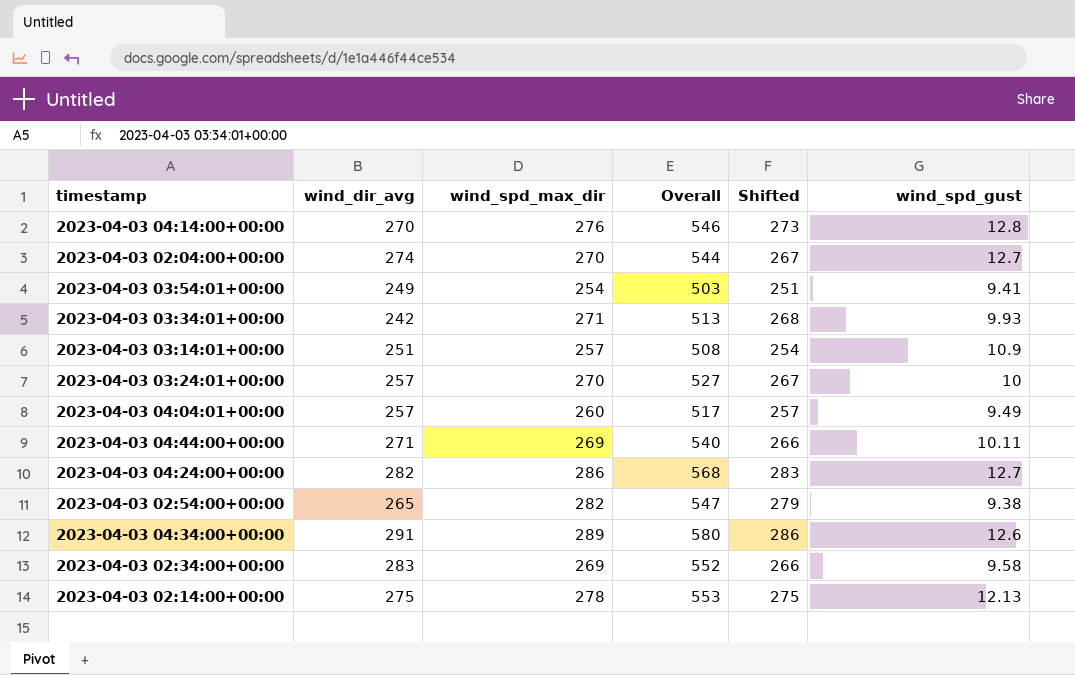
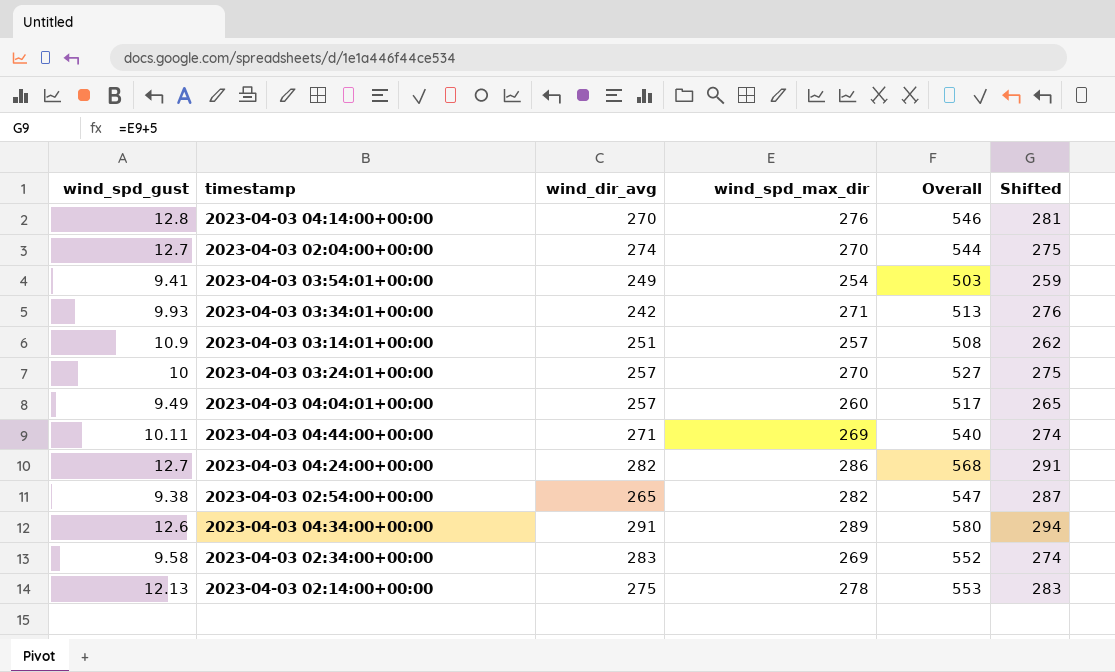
column wind_spd_gust | position: 6 -> 1
column Shifted | formula: [wind_spd_max_dir] - 3 -> [wind_spd_max_dir] + 5

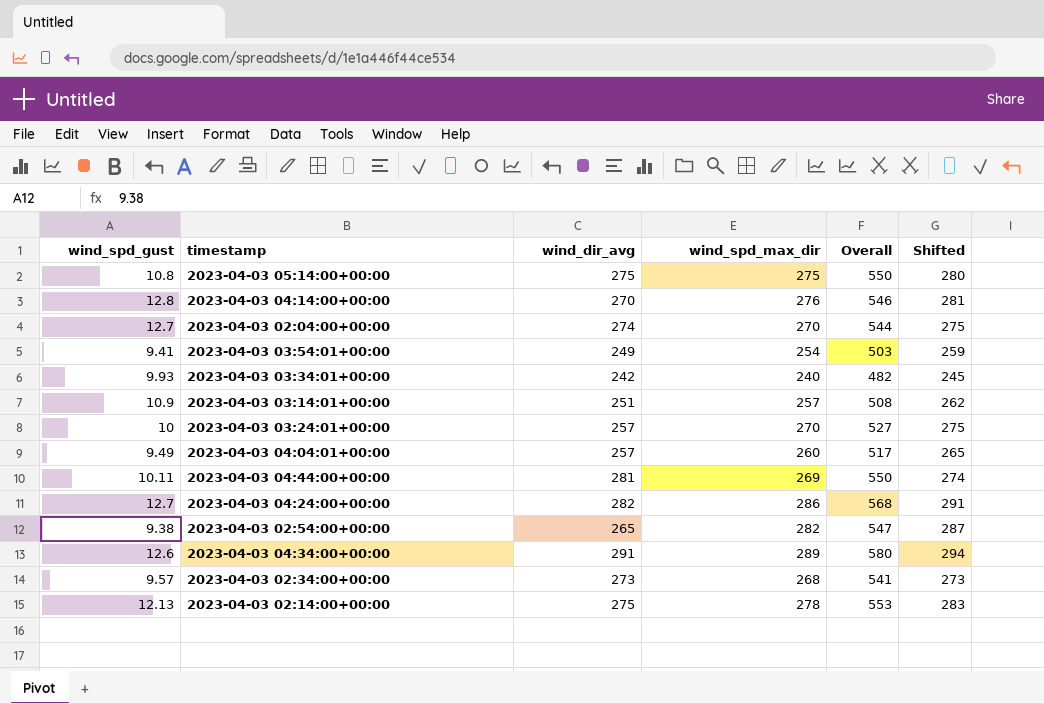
row 2023-04-03 05:14:00+00:00: none -> 10.8 | 275 | 275 | 550 | 280
2023-04-03 03:34:01+00:00 | wind_spd_max_dir: 271 -> 240
2023-04-03 03:34:01+00:00 | Overall: 513 -> 482
2023-04-03 03:34:01+00:00 | Shifted: 276 -> 245
2023-04-03 04:44:00+00:00 | wind_dir_avg: 271 -> 281
2023-04-03 04:44:00+00:00 | Overall: 540 -> 550
2023-04-03 02:34:00+00:00 | wind_spd_gust: 9.58 -> 9.57
2023-04-03 02:34:00+00:00 | wind_dir_avg: 283 -> 273
2023-04-03 02:34:00+00:00 | wind_spd_max_dir: 269 -> 268
2023-04-03 02:34:00+00:00 | Overall: 552 -> 541
2023-04-03 02:34:00+00:00 | Shifted: 274 -> 273

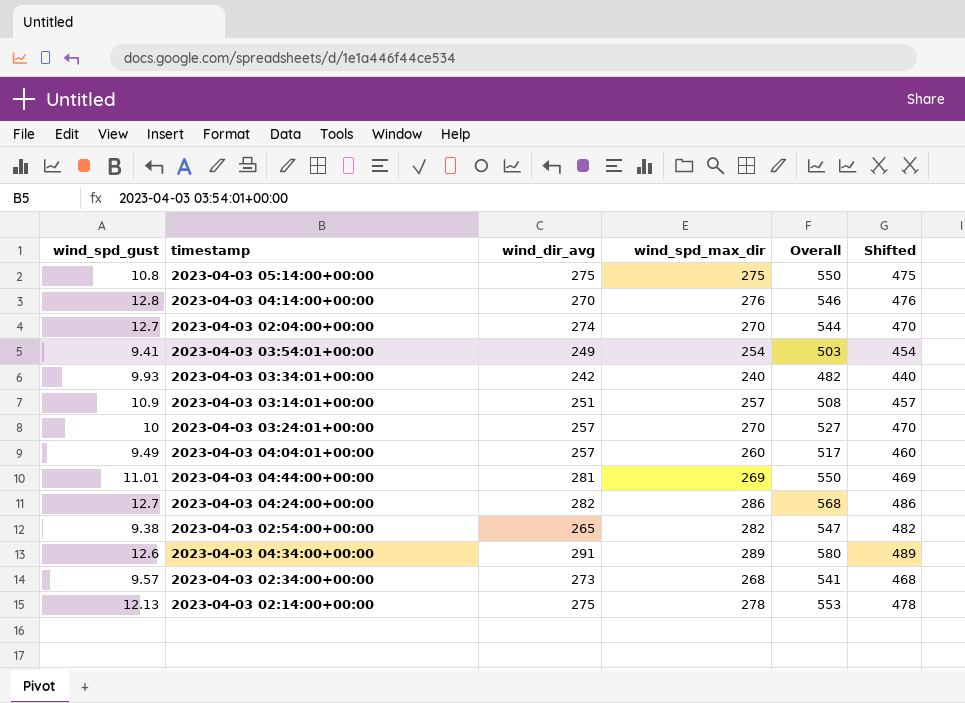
column Shifted | formula: [wind_spd_max_dir] + 5 -> [wind_spd_max_dir] + 200
2023-04-03 04:44:00+00:00 | wind_spd_gust: 10.11 -> 11.01

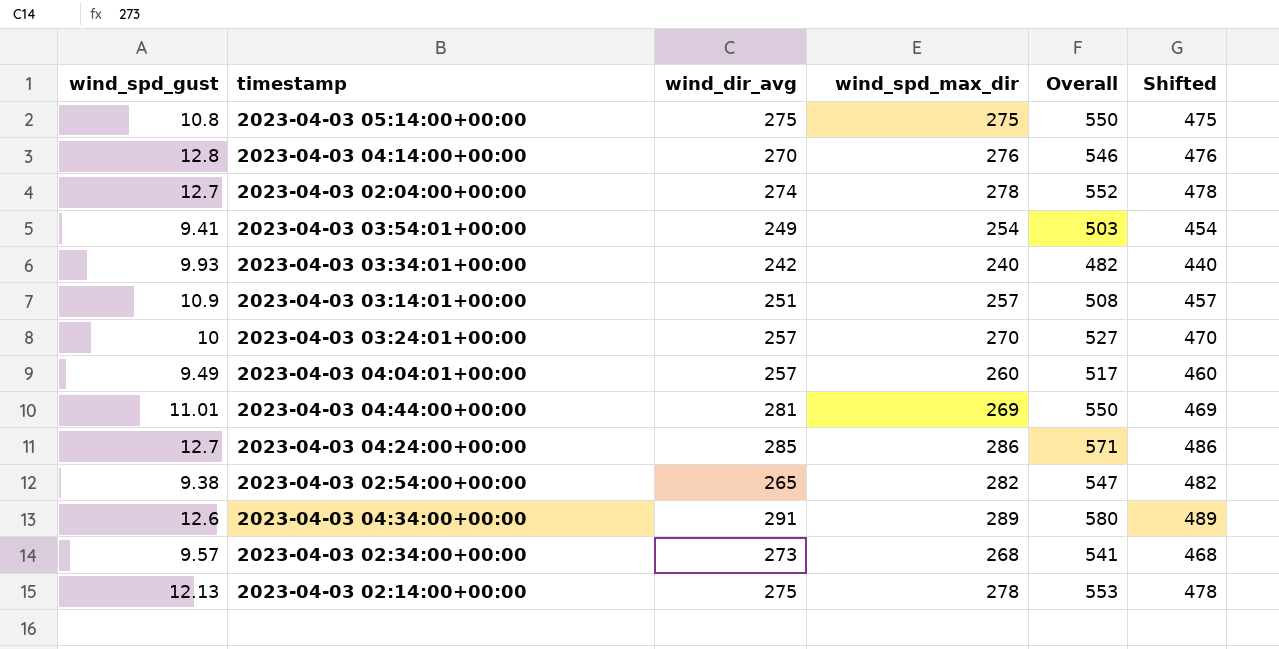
2023-04-03 02:04:00+00:00 | wind_spd_max_dir: 270 -> 278
2023-04-03 02:04:00+00:00 | Overall: 544 -> 552
2023-04-03 02:04:00+00:00 | Shifted: 470 -> 478
2023-04-03 04:24:00+00:00 | wind_dir_avg: 282 -> 285
2023-04-03 04:24:00+00:00 | Overall: 568 -> 571

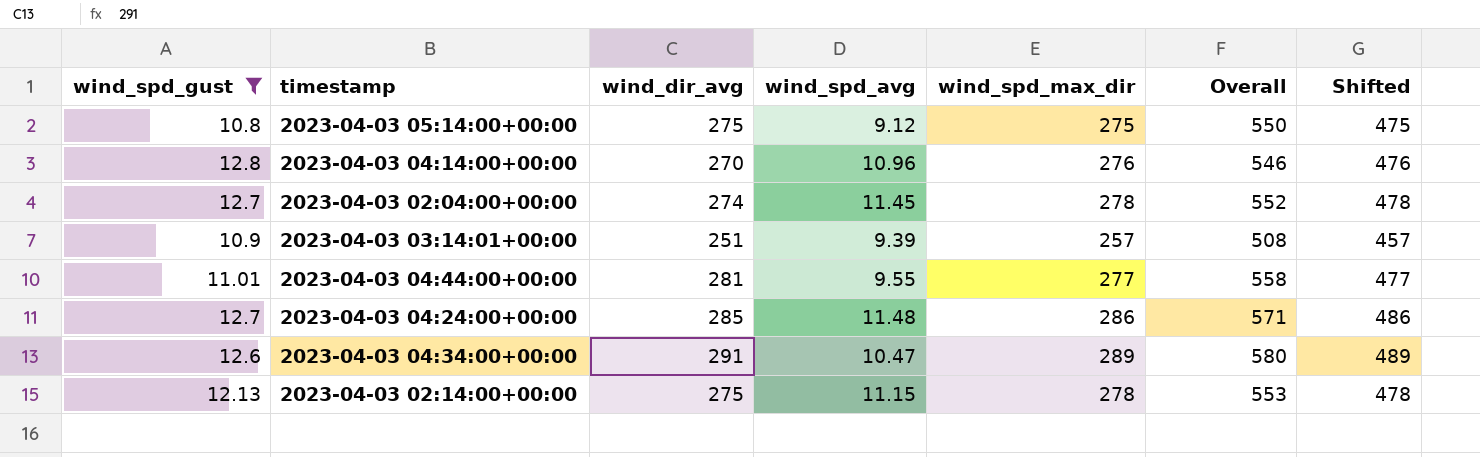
filter: none -> wind_spd_gust >= 10.8
column wind_spd_avg | position: none -> 4
2023-04-03 04:44:00+00:00 | wind_spd_max_dir: 269 -> 277
2023-04-03 04:44:00+00:00 | Overall: 550 -> 558
2023-04-03 04:44:00+00:00 | Shifted: 469 -> 477

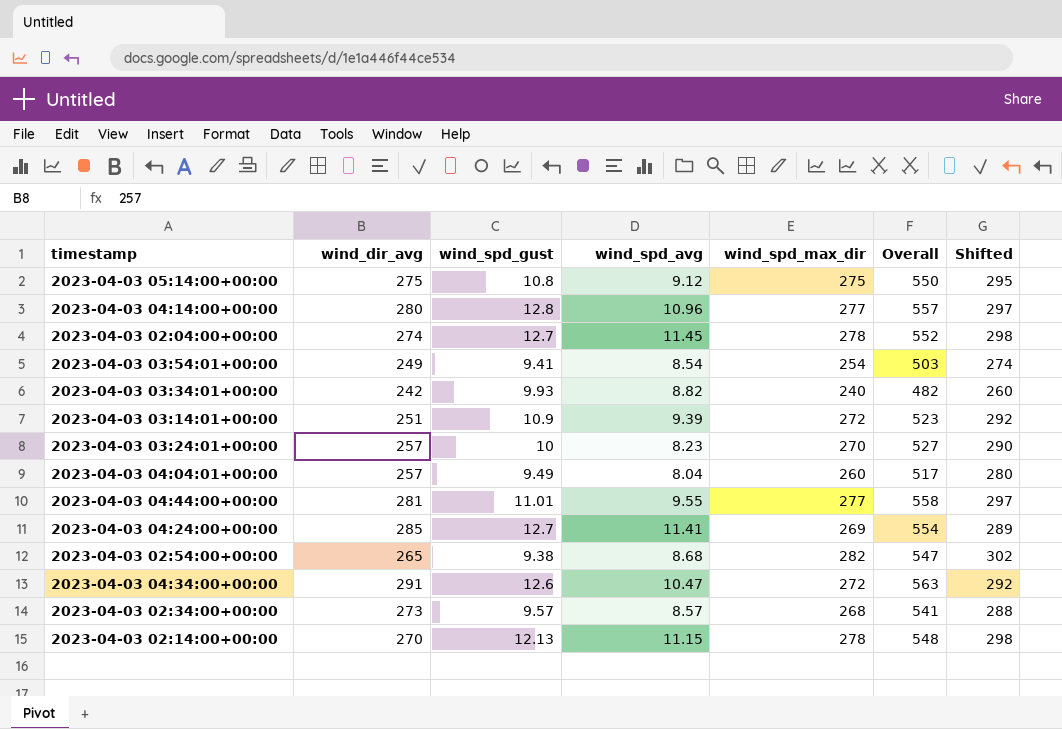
filter: wind_spd_gust >= 10.8 -> none
column wind_spd_gust | position: 1 -> 3
column Shifted | formula: [wind_spd_max_dir] + 200 -> [wind_spd_max_dir] + 20
2023-04-03 04:14:00+00:00 | wind_dir_avg: 270 -> 280
2023-04-03 04:14:00+00:00 | wind_spd_max_dir: 276 -> 277
2023-04-03 04:14:00+00:00 | Overall: 546 -> 557
2023-04-03 03:14:01+00:00 | wind_spd_max_dir: 257 -> 272
2023-04-03 03:14:01+00:00 | Overall: 508 -> 523
2023-04-03 04:24:00+00:00 | wind_spd_avg: 11.48 -> 11.41
2023-04-03 04:24:00+00:00 | wind_spd_max_dir: 286 -> 269
2023-04-03 04:24:00+00:00 | Overall: 571 -> 554
2023-04-03 04:34:00+00:00 | wind_spd_max_dir: 289 -> 272
2023-04-03 04:34:00+00:00 | Overall: 580 -> 563
2023-04-03 02:14:00+00:00 | wind_dir_avg: 275 -> 270
2023-04-03 02:14:00+00:00 | Overall: 553 -> 548

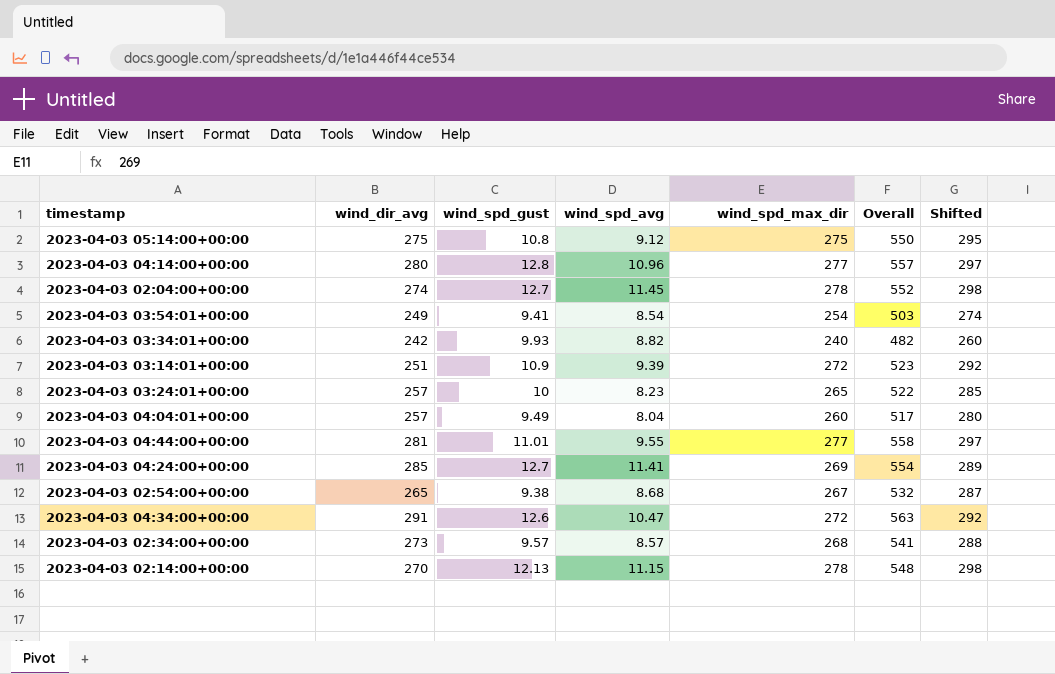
2023-04-03 03:24:01+00:00 | wind_spd_max_dir: 270 -> 265
2023-04-03 03:24:01+00:00 | Overall: 527 -> 522
2023-04-03 03:24:01+00:00 | Shifted: 290 -> 285
2023-04-03 02:54:00+00:00 | wind_spd_max_dir: 282 -> 267
2023-04-03 02:54:00+00:00 | Overall: 547 -> 532
2023-04-03 02:54:00+00:00 | Shifted: 302 -> 287

